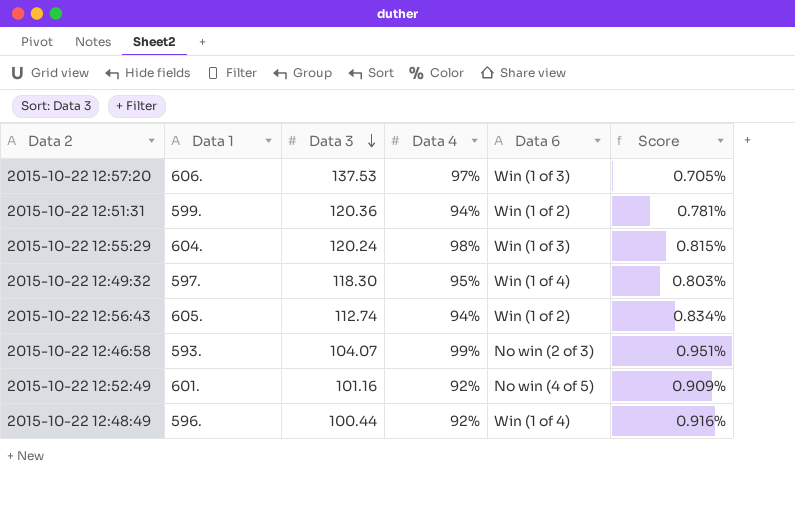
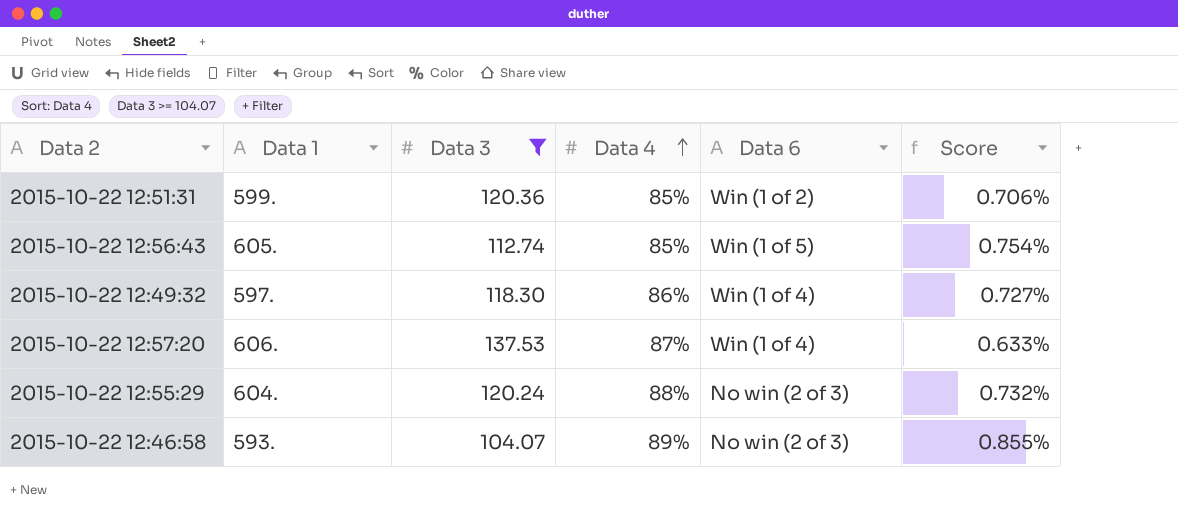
filter: none -> Data 3 >= 104.07
row order: Data 3 descending -> Data 4 ascending
2015-10-22 12:51:31 | Data 4: 94% -> 85%
2015-10-22 12:51:31 | Score: 0.781% -> 0.706%
2015-10-22 12:56:43 | Data 4: 94% -> 85%
2015-10-22 12:56:43 | Data 6: Win (1 of 2) -> Win (1 of 5)
2015-10-22 12:56:43 | Score: 0.834% -> 0.754%
2015-10-22 12:49:32 | Data 4: 95% -> 86%
2015-10-22 12:49:32 | Score: 0.803% -> 0.727%
2015-10-22 12:57:20 | Data 4: 97% -> 87%
2015-10-22 12:57:20 | Data 6: Win (1 of 3) -> Win (1 of 4)
2015-10-22 12:57:20 | Score: 0.705% -> 0.633%
2015-10-22 12:55:29 | Data 4: 98% -> 88%
2015-10-22 12:55:29 | Data 6: Win (1 of 3) -> No win (2 of 3)
2015-10-22 12:55:29 | Score: 0.815% -> 0.732%
2015-10-22 12:46:58 | Data 4: 99% -> 89%
2015-10-22 12:46:58 | Score: 0.951% -> 0.855%

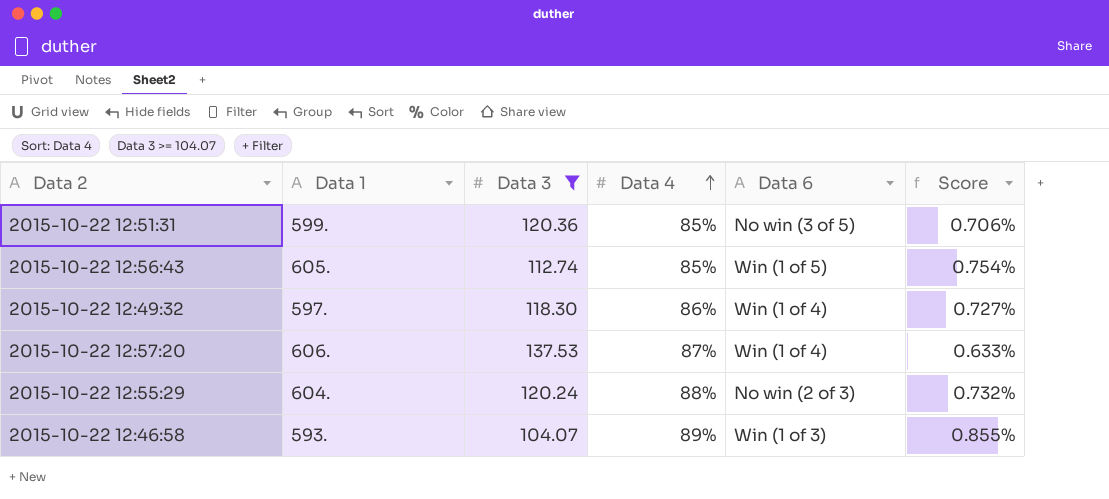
2015-10-22 12:51:31 | Data 6: Win (1 of 2) -> No win (3 of 5)
2015-10-22 12:46:58 | Data 6: No win (2 of 3) -> Win (1 of 3)

